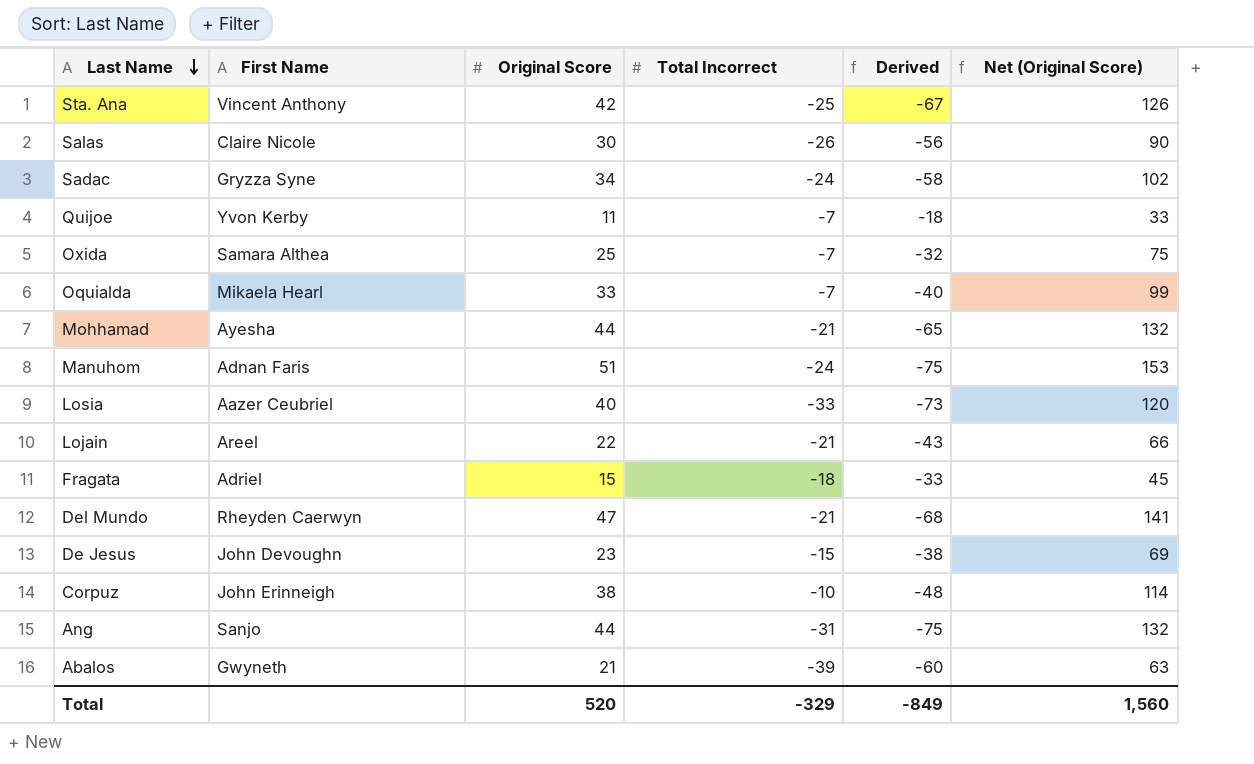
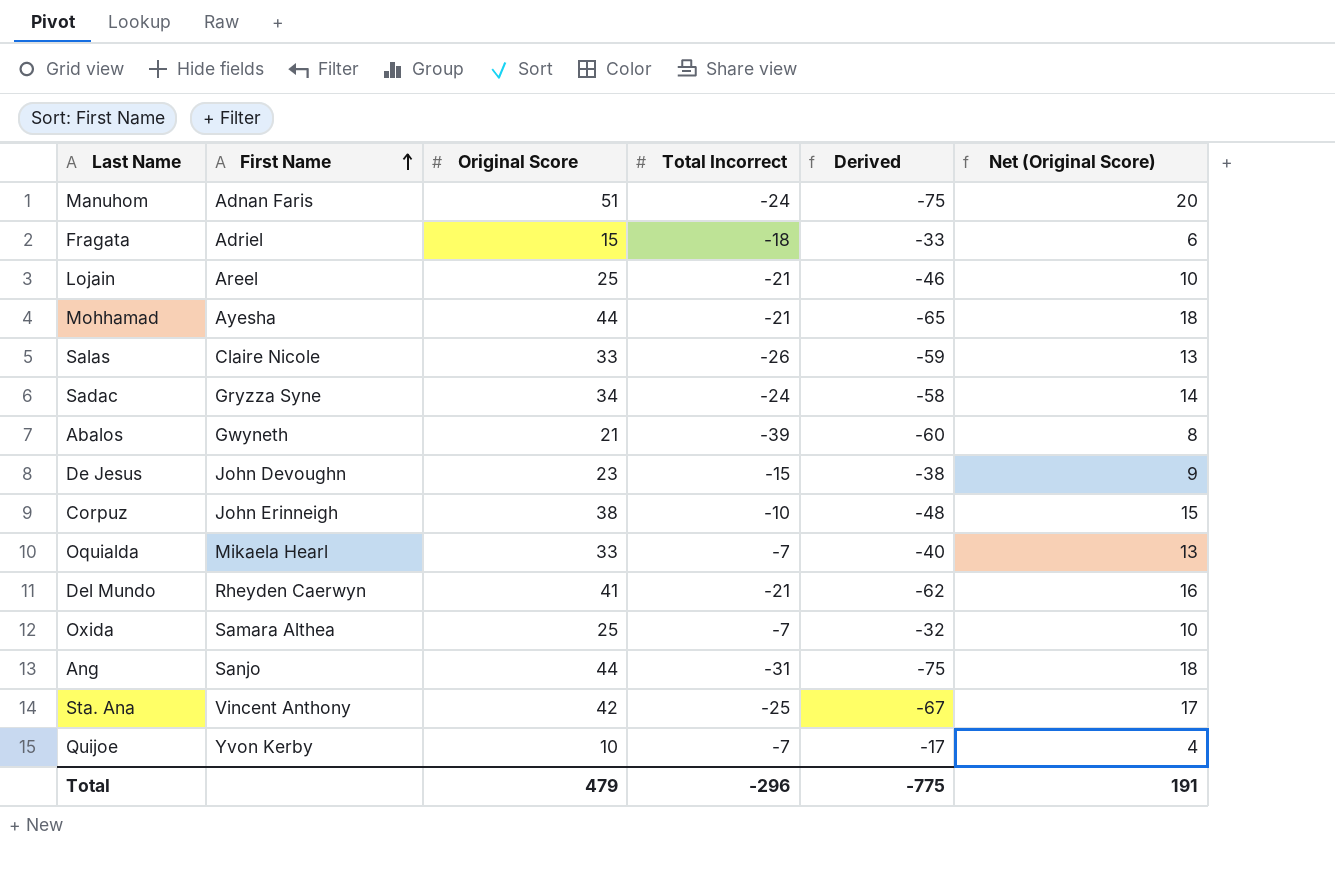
row order: Last Name descending -> First Name ascending
column Net (Original Score) | formula: [Original Score] * 3 -> [Original Score] * 0.4
row Losia: Aazer Ceubriel | 40 | -33 | -73 | 120 -> none
Lojain | Original Score: 22 -> 25
Lojain | Derived: -43 -> -46
Salas | Original Score: 30 -> 33
Salas | Derived: -56 -> -59
Del Mundo | Original Score: 47 -> 41
Del Mundo | Derived: -68 -> -62
Quijoe | Original Score: 11 -> 10
Quijoe | Derived: -18 -> -17
Total | Original Score: 520 -> 479
Total | Total Incorrect: -329 -> -296
Total | Derived: -849 -> -775
Total | Net (Original Score): 1,560 -> 191

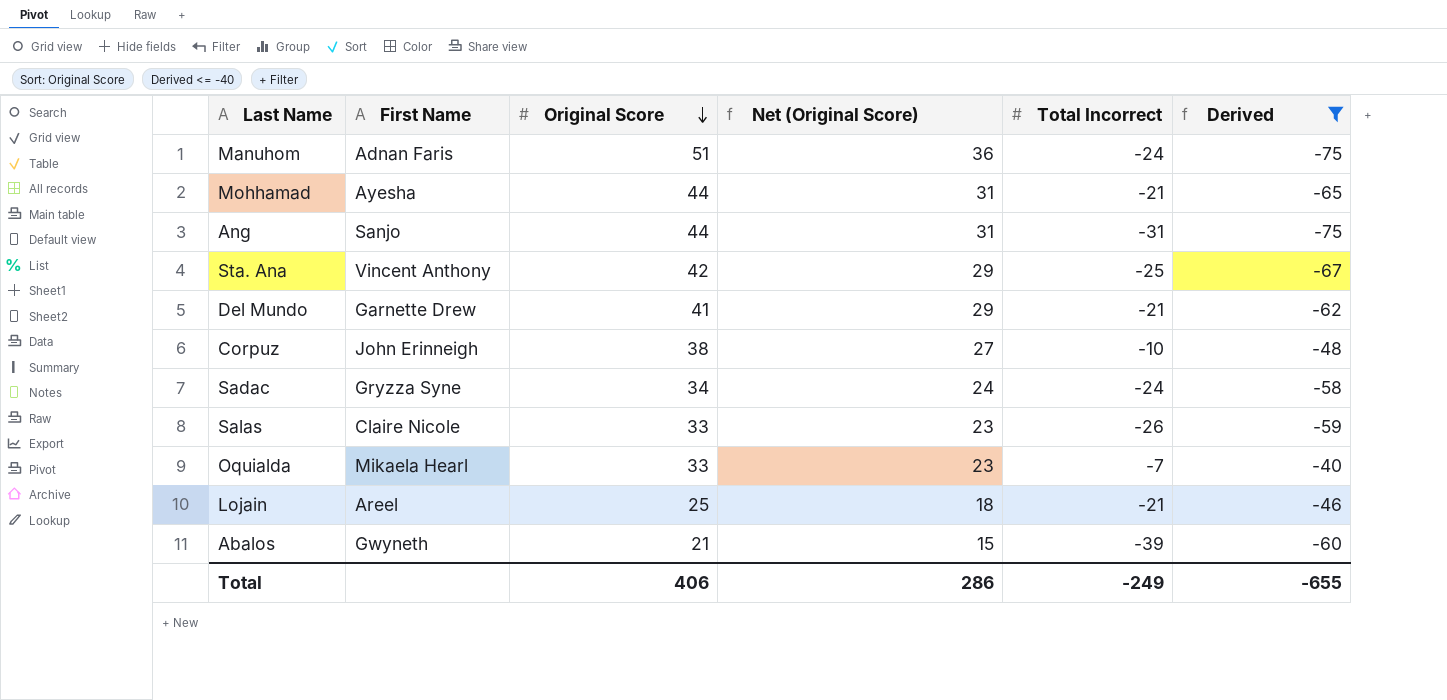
filter: none -> Derived <= -40
row order: First Name ascending -> Original Score descending
column Net (Original Score) | formula: [Original Score] * 0.4 -> [Original Score] * 0.7
column Net (Original Score) | position: 6 -> 4
Del Mundo | First Name: Rheyden Caerwyn -> Garnette Drew
Total | Original Score: 479 -> 406
Total | Net (Original Score): 191 -> 286
Total | Total Incorrect: -296 -> -249
Total | Derived: -775 -> -655

